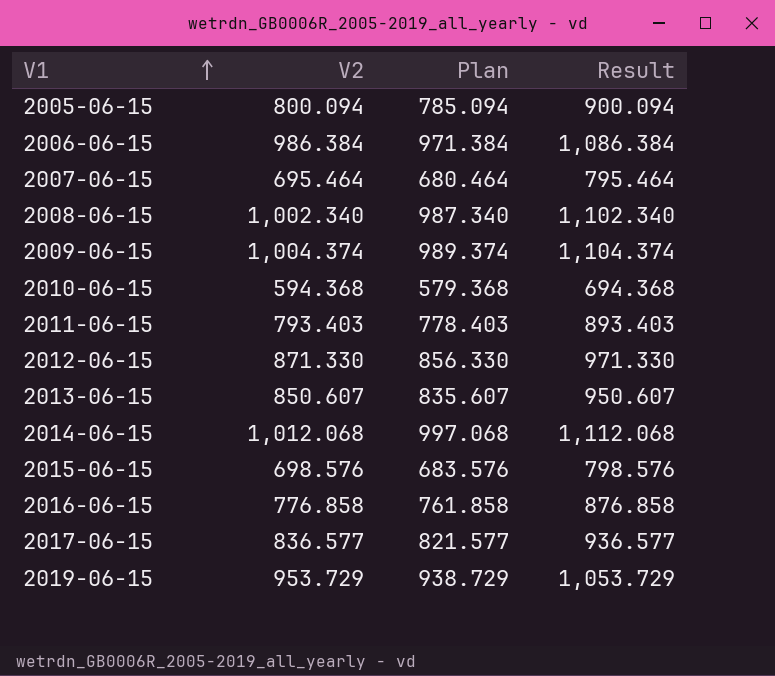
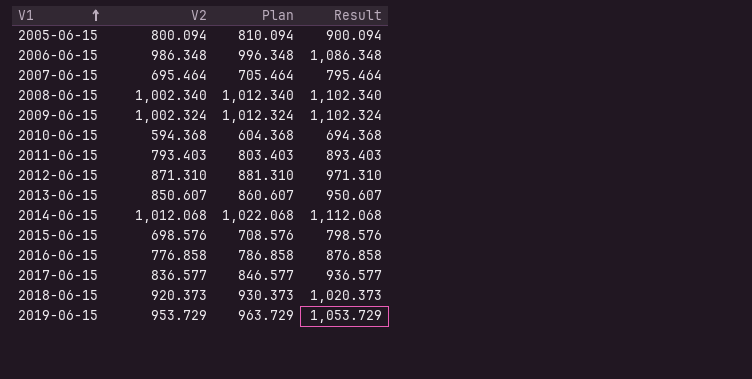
column Plan | formula: [V2] - 15 -> [V2] + 10
2006-06-15 | V2: 986.384 -> 986.348
2006-06-15 | Result: 1,086.384 -> 1,086.348
2009-06-15 | V2: 1,004.374 -> 1,002.324
2009-06-15 | Result: 1,104.374 -> 1,102.324
2012-06-15 | V2: 871.330 -> 871.310
2012-06-15 | Result: 971.330 -> 971.310
row 2018-06-15: none -> 920.373 | 930.373 | 1,020.373

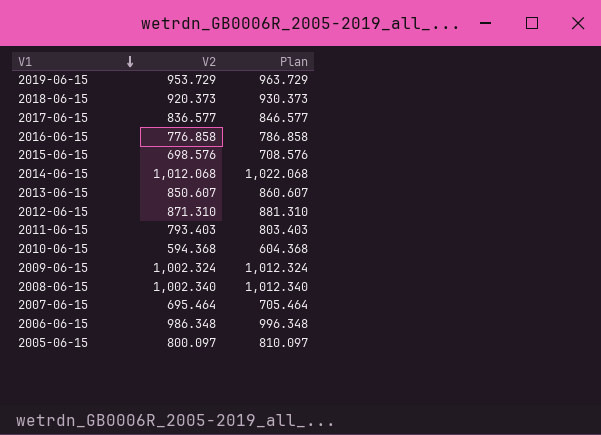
row order: V1 ascending -> V1 descending
column Result | formula: [V2] + 100 -> none
2005-06-15 | V2: 800.094 -> 800.097
2005-06-15 | Plan: 810.094 -> 810.097

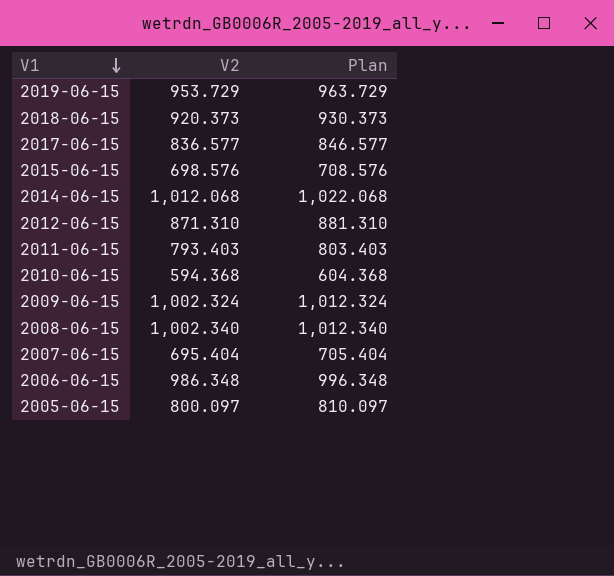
row 2016-06-15: 776.858 | 786.858 -> none
row 2013-06-15: 850.607 | 860.607 -> none
2007-06-15 | V2: 695.464 -> 695.404
2007-06-15 | Plan: 705.464 -> 705.404

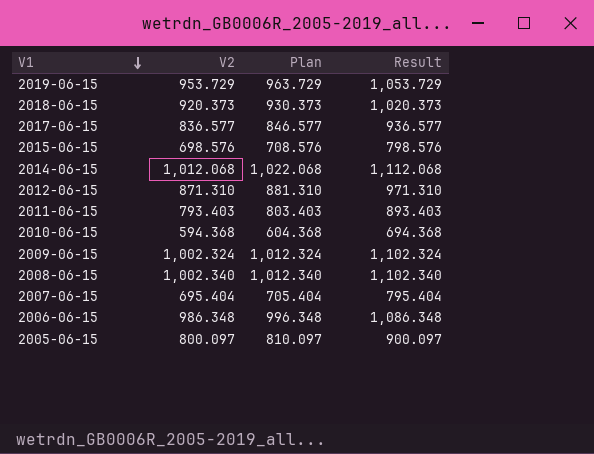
column Result | formula: none -> [V2] + 100

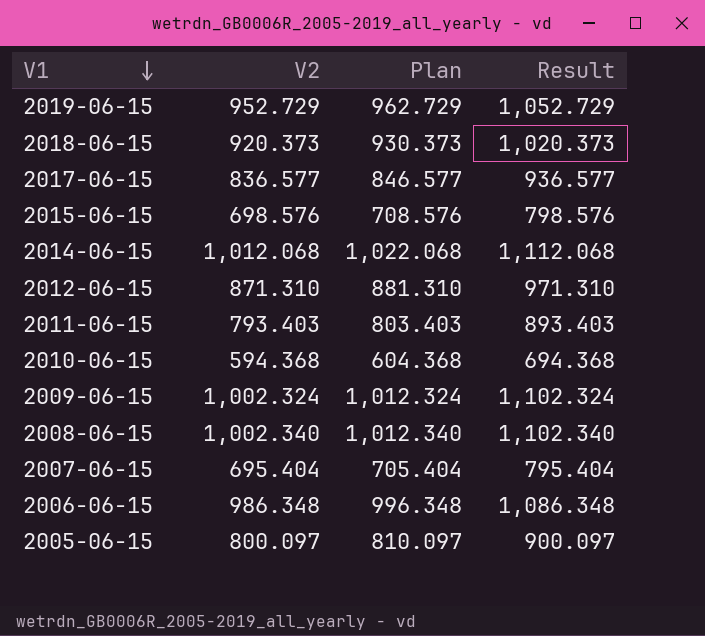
2019-06-15 | V2: 953.729 -> 952.729
2019-06-15 | Plan: 963.729 -> 962.729
2019-06-15 | Result: 1,053.729 -> 1,052.729

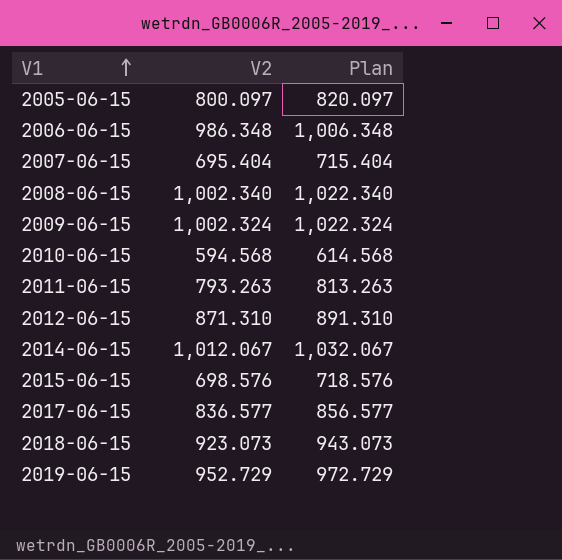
row order: V1 descending -> V1 ascending
column Result | formula: [V2] + 100 -> none
column Plan | formula: [V2] + 10 -> [V2] + 20
2010-06-15 | V2: 594.368 -> 594.568
2011-06-15 | V2: 793.403 -> 793.263
2014-06-15 | V2: 1,012.068 -> 1,012.067
2018-06-15 | V2: 920.373 -> 923.073

